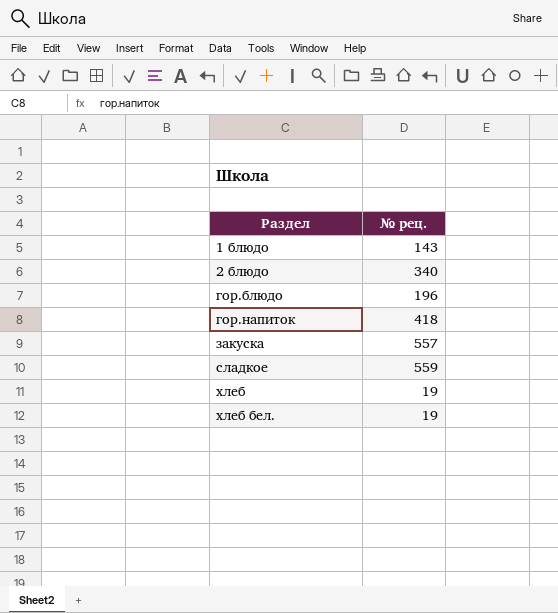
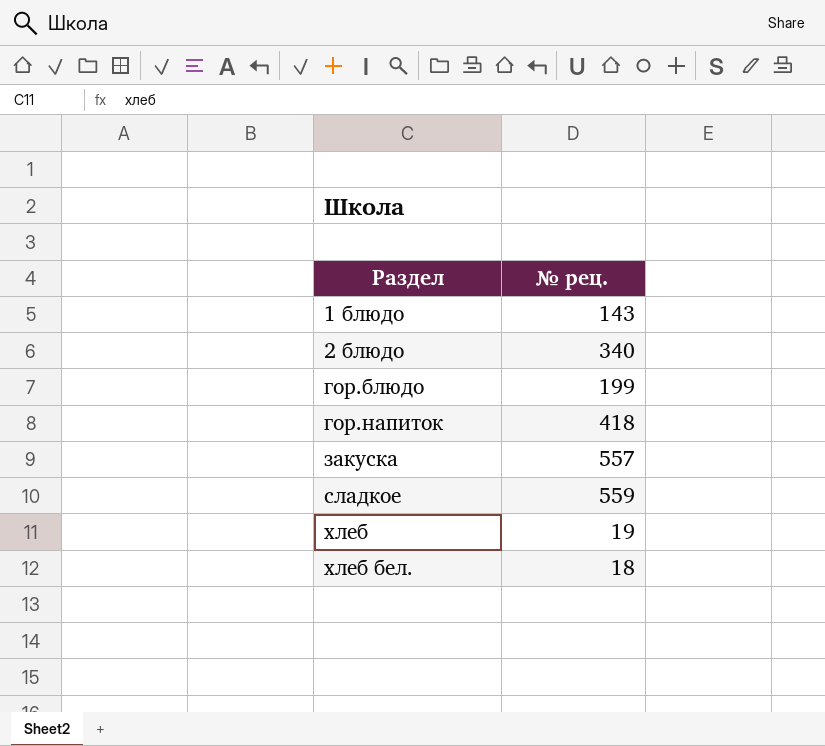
гор.блюдо | № рец.: 196 -> 199
хлеб бел. | № рец.: 19 -> 18

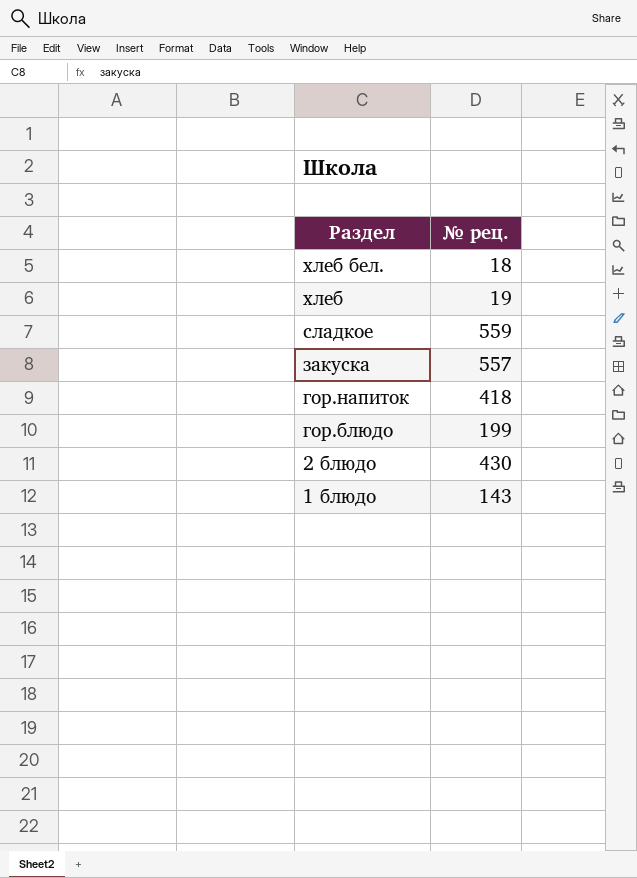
row order: Раздел ascending -> Раздел descending
2 блюдо | № рец.: 340 -> 430

